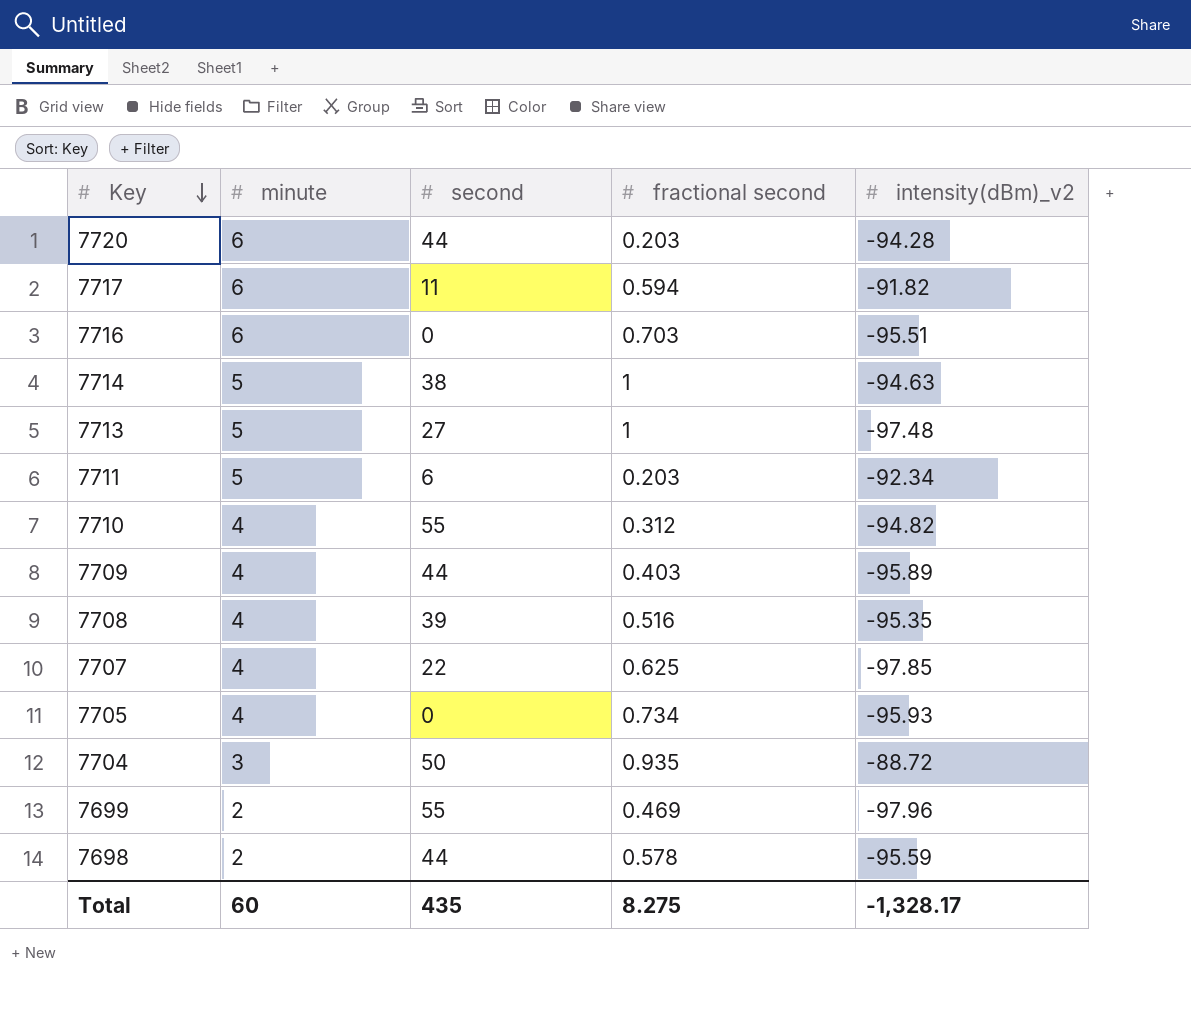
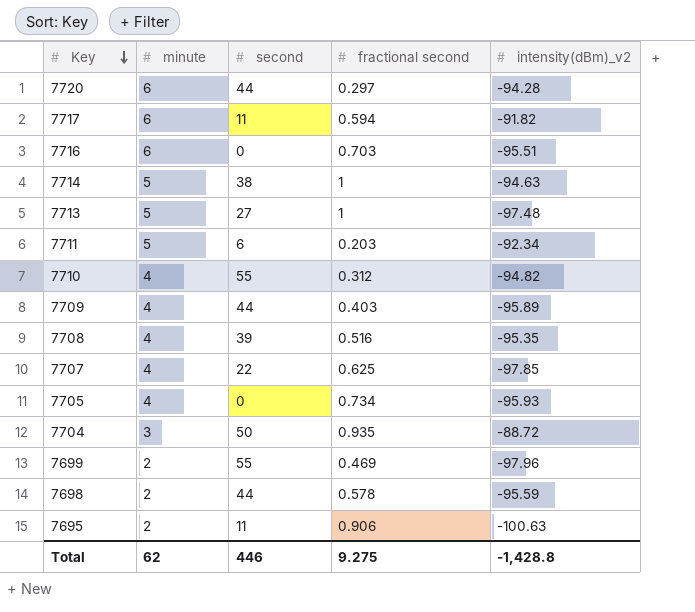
7720 | fractional second: 0.203 -> 0.297
row 7695: none -> 2 | 11 | 0.906 | -100.63
Total | minute: 60 -> 62
Total | second: 435 -> 446
Total | fractional second: 8.275 -> 9.275
Total | intensity(dBm)_v2: -1,328.17 -> -1,428.8

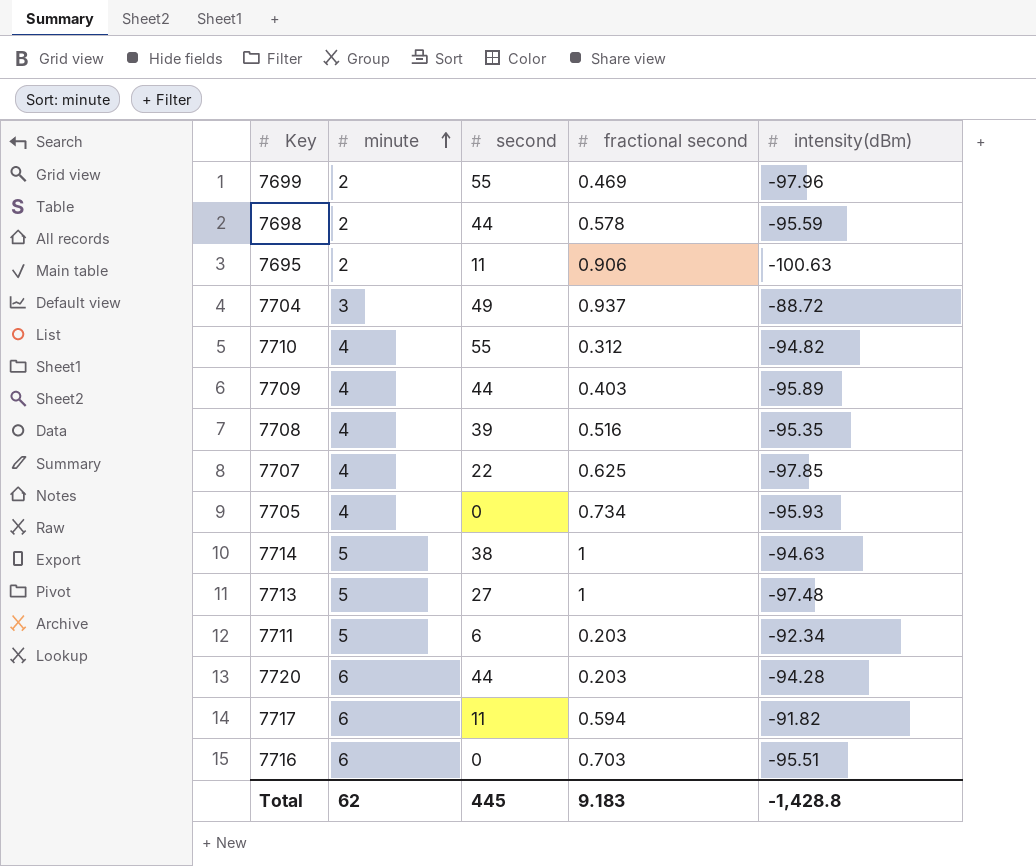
row order: Key descending -> minute ascending
column name: intensity(dBm)_v2 -> intensity(dBm)
7704 | second: 50 -> 49
7704 | fractional second: 0.935 -> 0.937
7720 | fractional second: 0.297 -> 0.203
Total | second: 446 -> 445
Total | fractional second: 9.275 -> 9.183

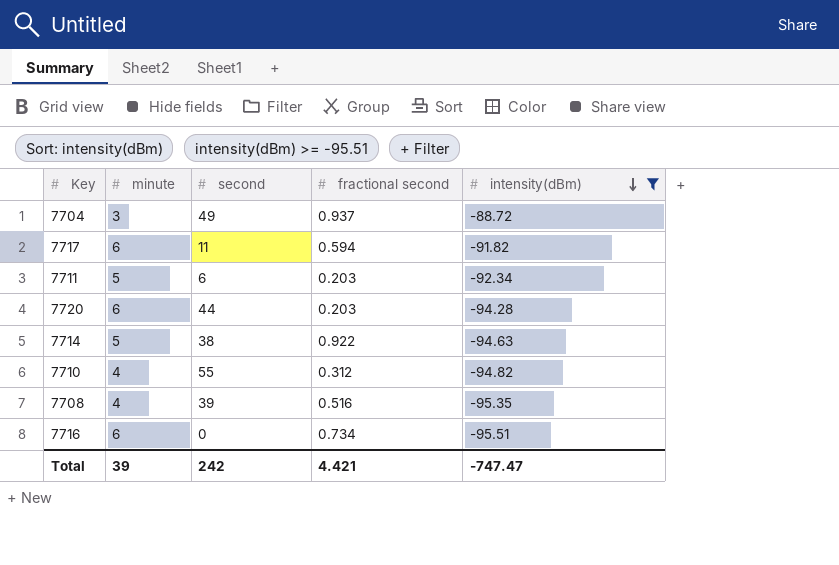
filter: none -> intensity(dBm) >= -95.51
row order: minute ascending -> intensity(dBm) descending
7714 | fractional second: 1 -> 0.922
7716 | fractional second: 0.703 -> 0.734
Total | minute: 62 -> 39
Total | second: 445 -> 242
Total | fractional second: 9.183 -> 4.421
Total | intensity(dBm): -1,428.8 -> -747.47

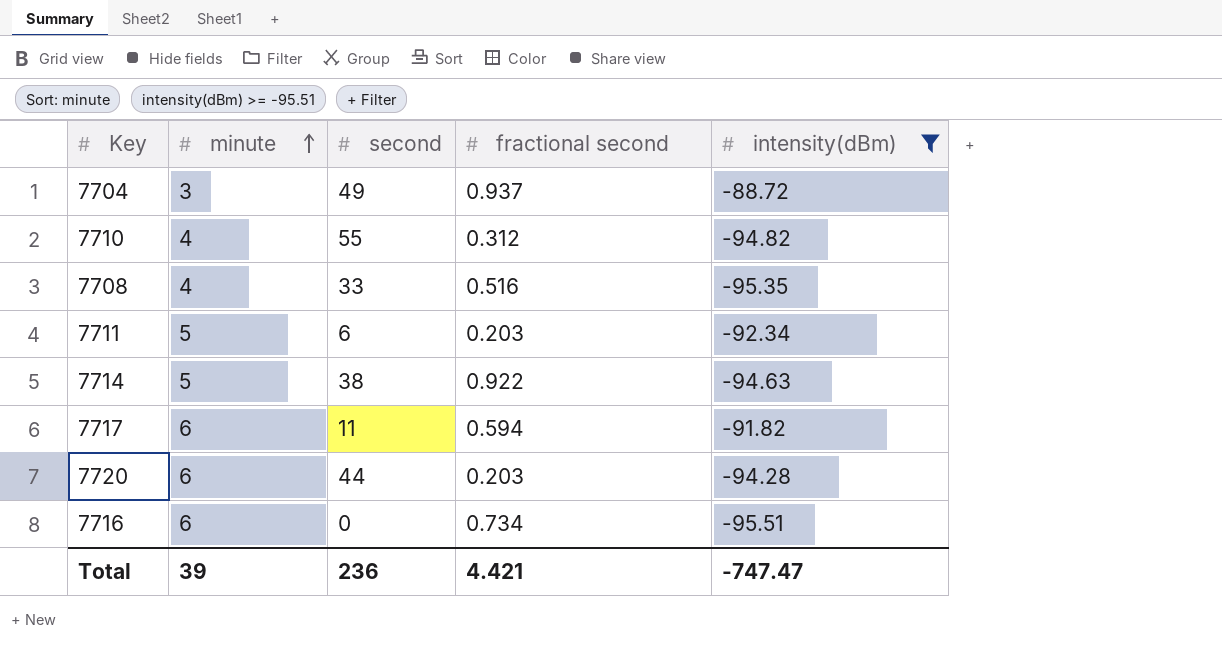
row order: intensity(dBm) descending -> minute ascending
7708 | second: 39 -> 33
Total | second: 242 -> 236

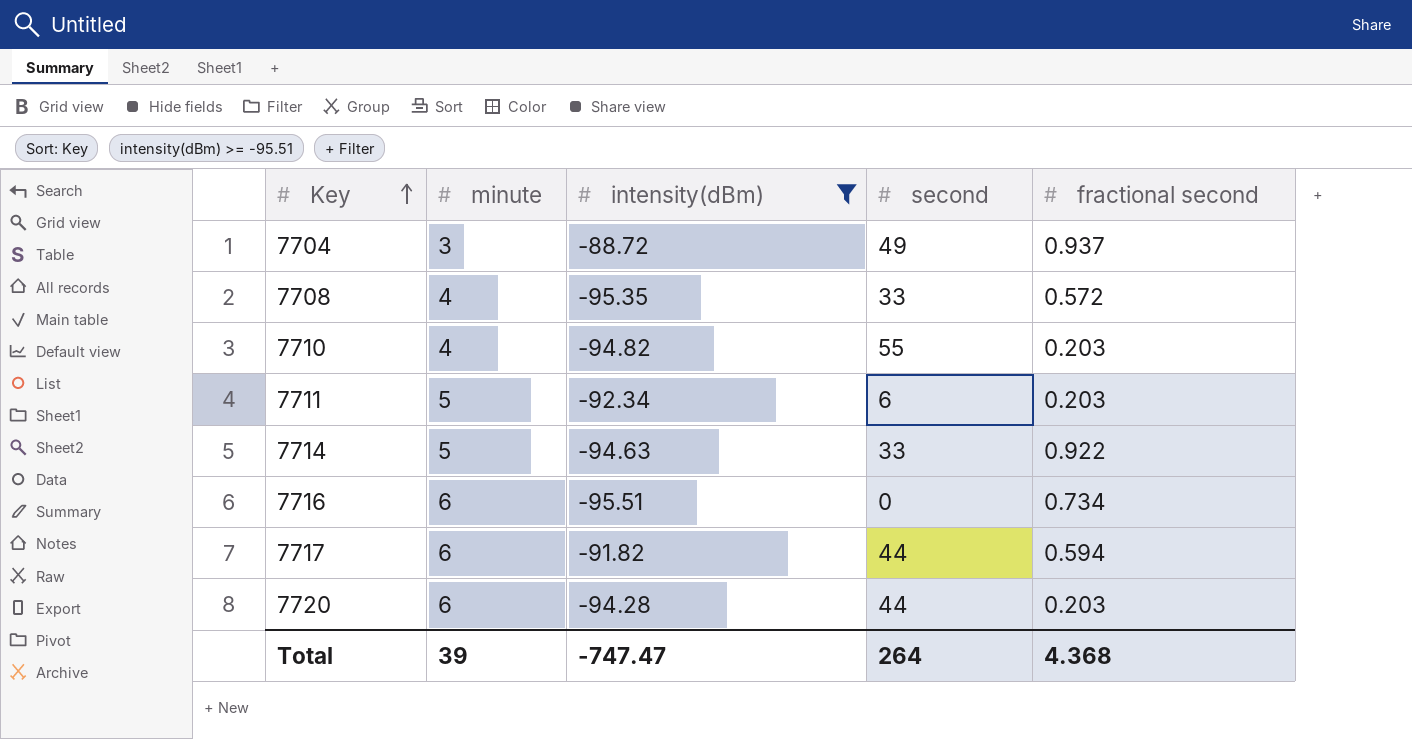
row order: minute ascending -> Key ascending
column intensity(dBm) | position: 5 -> 3
7708 | fractional second: 0.516 -> 0.572
7710 | fractional second: 0.312 -> 0.203
7714 | second: 38 -> 33
7717 | second: 11 -> 44
Total | second: 236 -> 264
Total | fractional second: 4.421 -> 4.368

